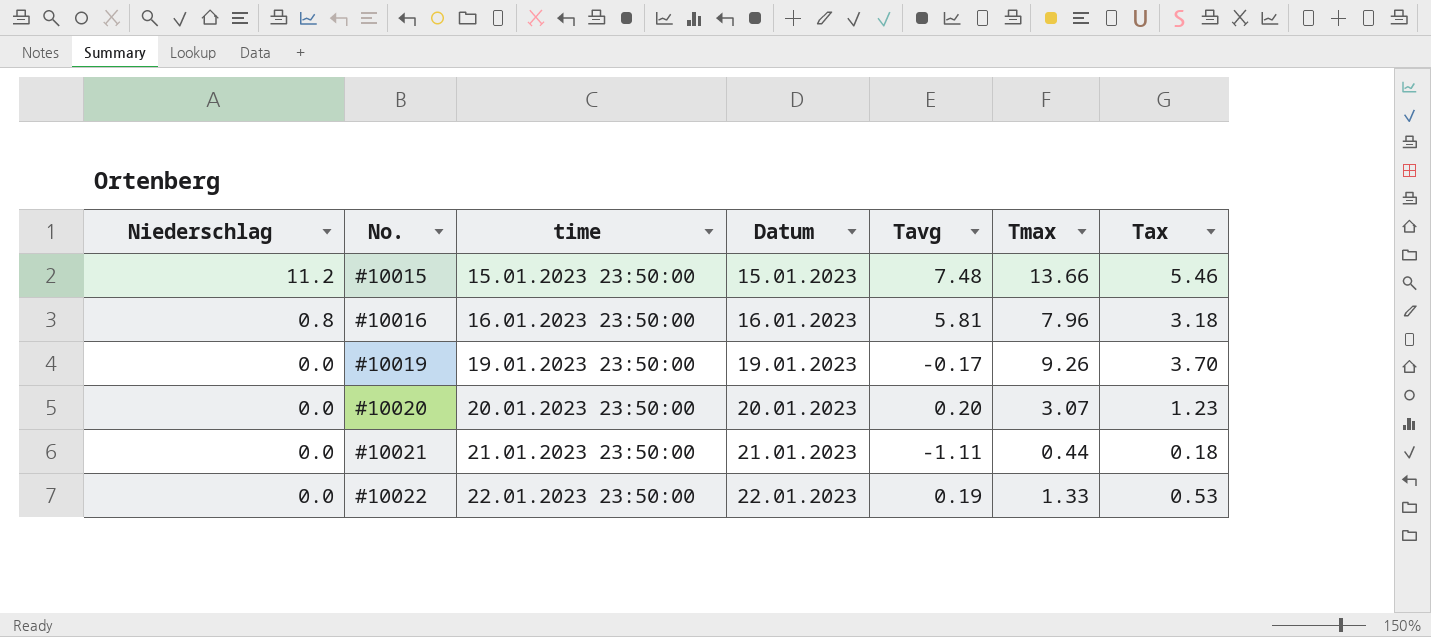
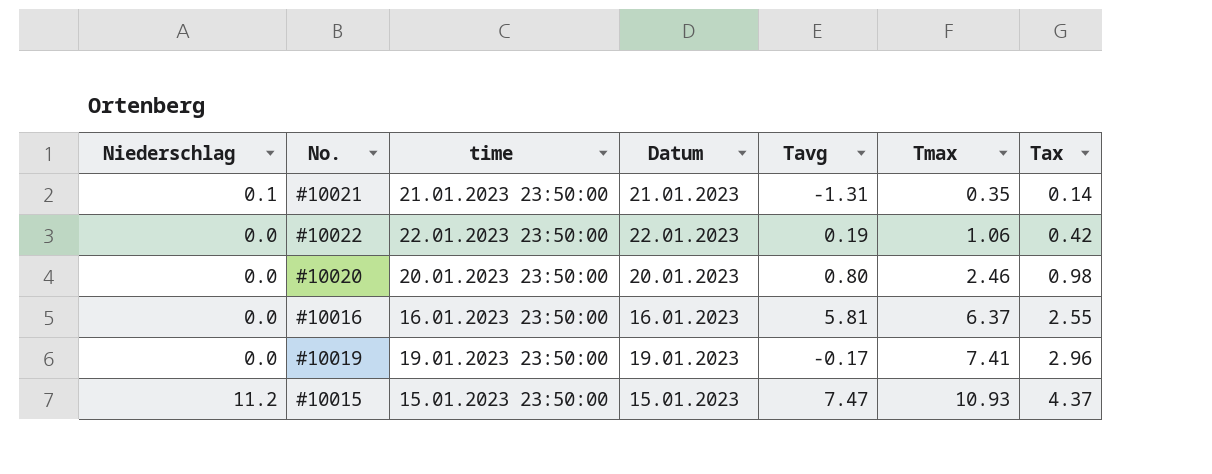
row order: Niederschlag descending -> Tmax ascending
#10021 | Niederschlag: 0.0 -> 0.1
#10021 | Tavg: -1.11 -> -1.31
#10021 | Tmax: 0.44 -> 0.35
#10021 | Tax: 0.18 -> 0.14
#10022 | Tmax: 1.33 -> 1.06
#10022 | Tax: 0.53 -> 0.42
#10020 | Tavg: 0.20 -> 0.80
#10020 | Tmax: 3.07 -> 2.46
#10020 | Tax: 1.23 -> 0.98
#10016 | Niederschlag: 0.8 -> 0.0
#10016 | Tmax: 7.96 -> 6.37
#10016 | Tax: 3.18 -> 2.55
#10019 | Tmax: 9.26 -> 7.41
#10019 | Tax: 3.70 -> 2.96
#10015 | Tavg: 7.48 -> 7.47
#10015 | Tmax: 13.66 -> 10.93
#10015 | Tax: 5.46 -> 4.37

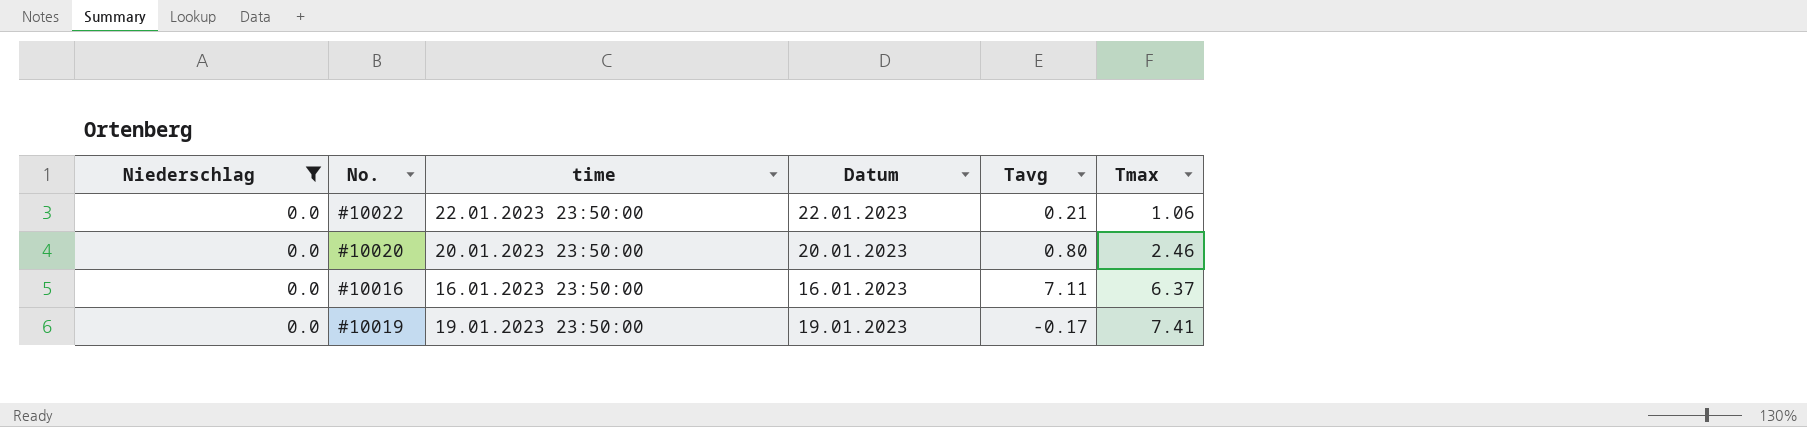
filter: none -> Niederschlag = 0.0
column Tax | formula: [Tmax] * 0.4 -> none
#10022 | Tavg: 0.19 -> 0.21
#10016 | Tavg: 5.81 -> 7.11

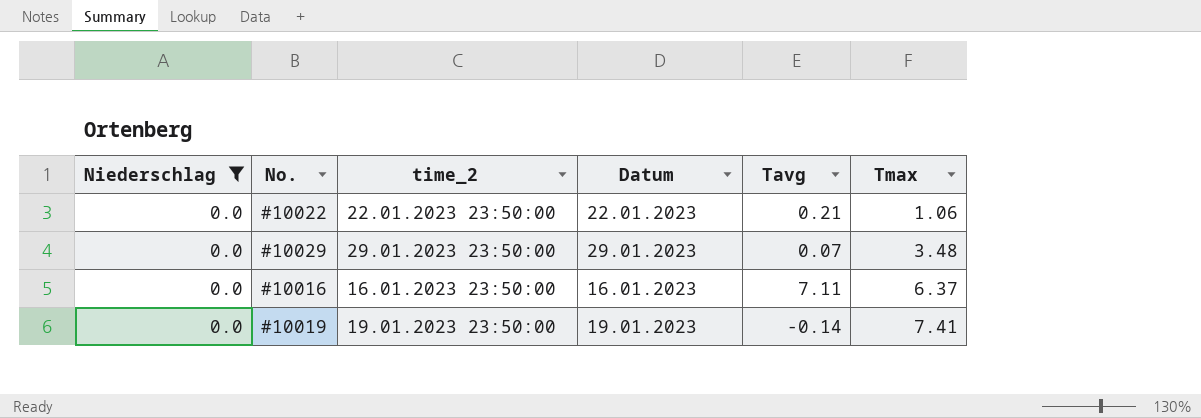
column name: time -> time_2
row #10020: 0.0 | 20.01.2023 23:50:00 | 20.01.2023 | 0.80 | 2.46 -> none
row #10029: none -> 0.0 | 29.01.2023 23:50:00 | 29.01.2023 | 0.07 | 3.48
#10019 | Tavg: -0.17 -> -0.14

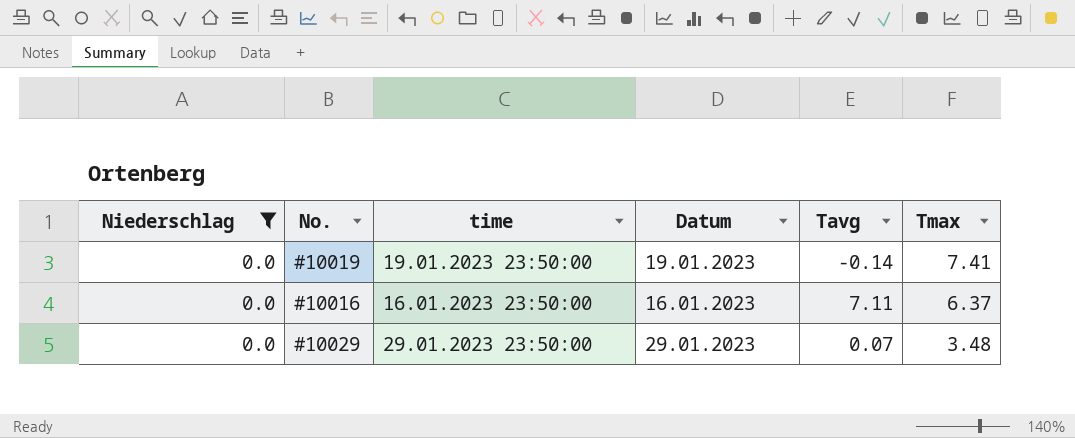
row order: Tmax ascending -> Tmax descending
column name: time_2 -> time
row #10022: 0.0 | 22.01.2023 23:50:00 | 22.01.2023 | 0.21 | 1.06 -> none

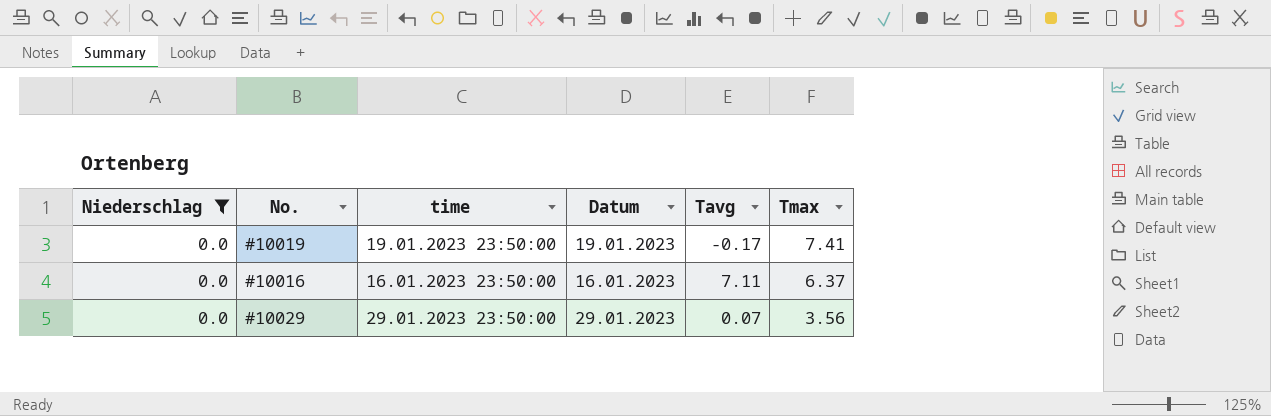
#10019 | Tavg: -0.14 -> -0.17
#10029 | Tmax: 3.48 -> 3.56

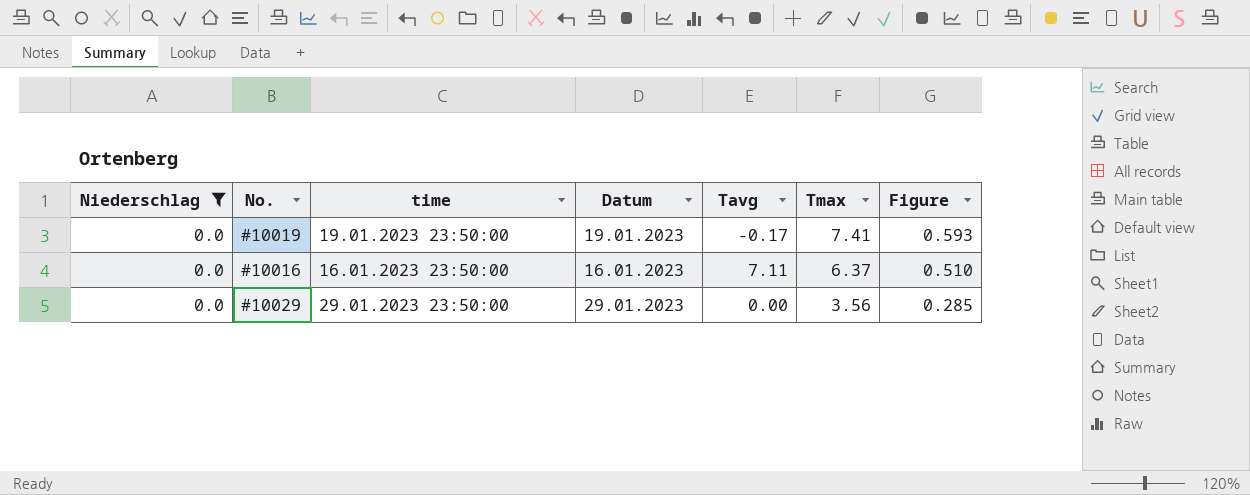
column Figure | formula: none -> [Tmax] * 0.08
#10029 | Tavg: 0.07 -> 0.00

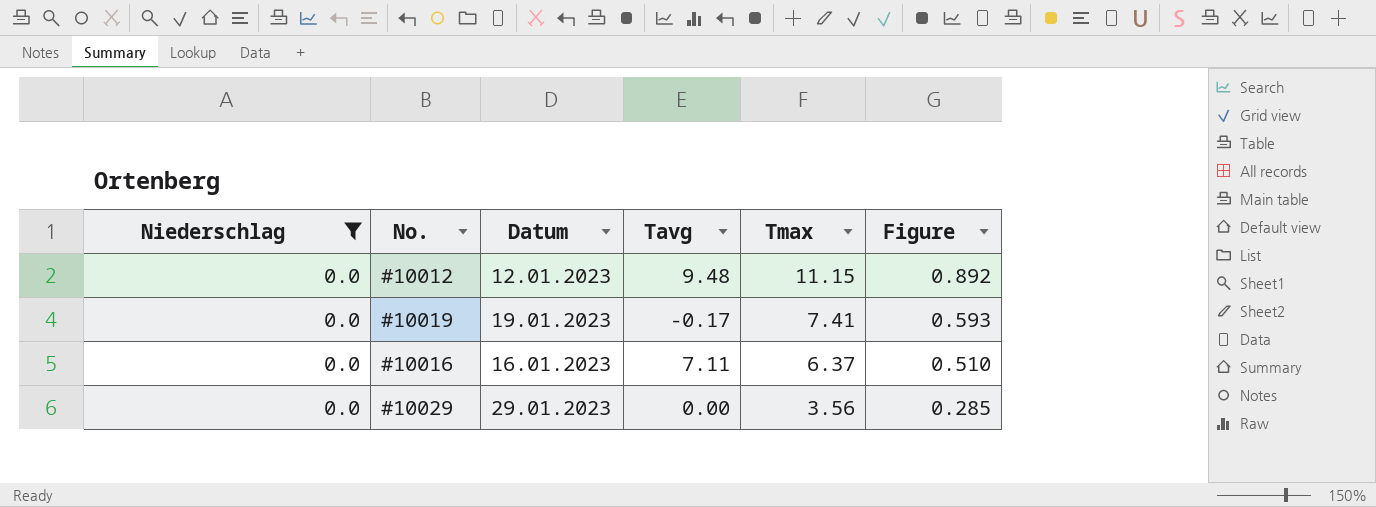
column time | position: 3 -> none
row #10012: none -> 0.0 | 12.01.2023 | 9.48 | 11.15 | 0.892

